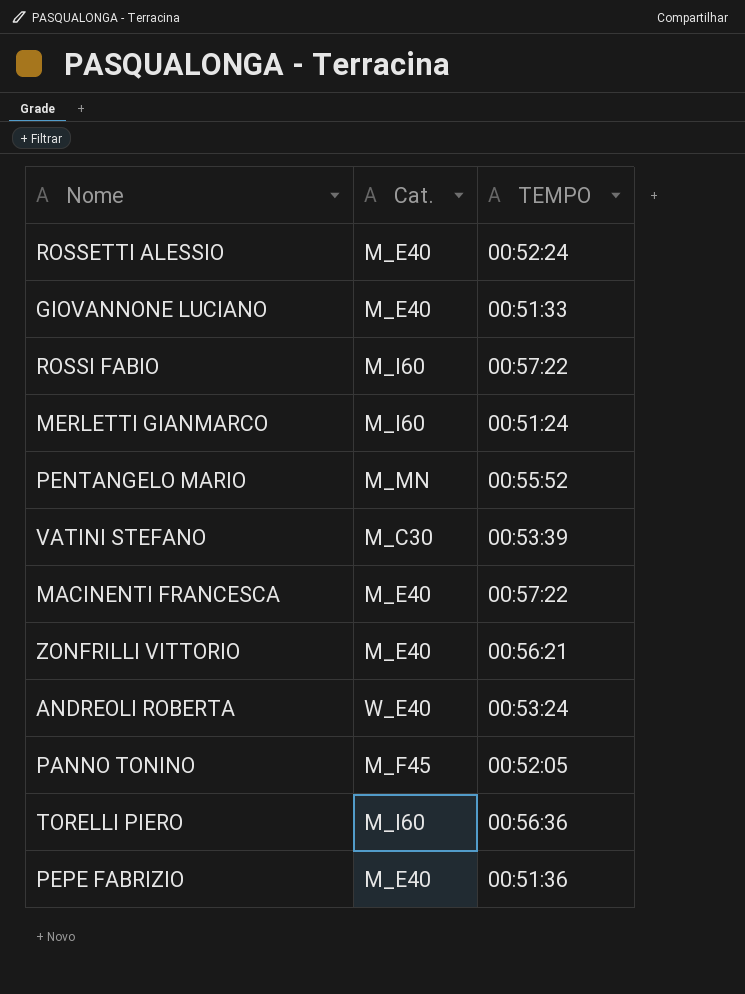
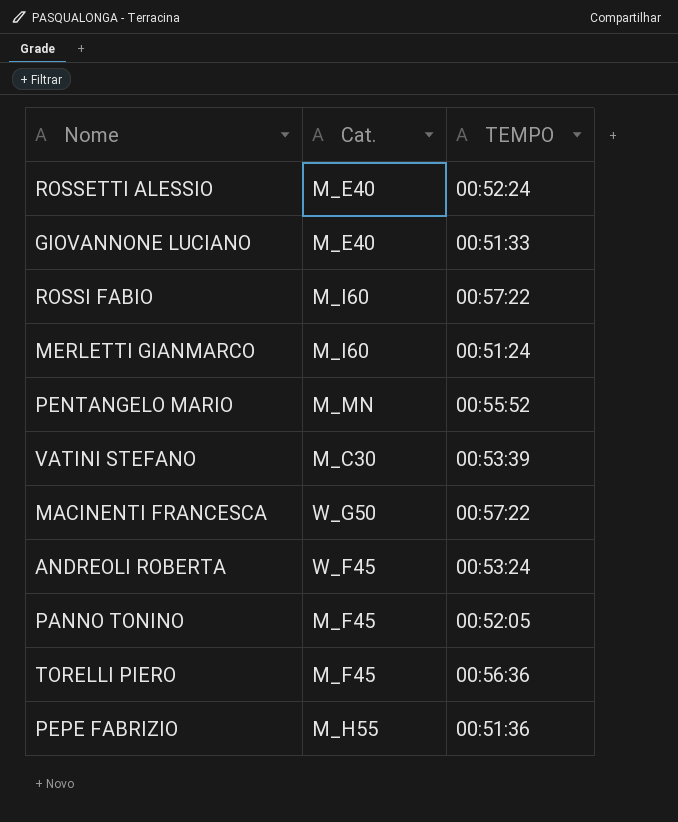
row ZONFRILLI VITTORIO: M_E40 | 00:56:21 -> none
MACINENTI FRANCESCA | Cat.: M_E40 -> W_G50
ANDREOLI ROBERTA | Cat.: W_E40 -> W_F45
TORELLI PIERO | Cat.: M_I60 -> M_F45
PEPE FABRIZIO | Cat.: M_E40 -> M_H55

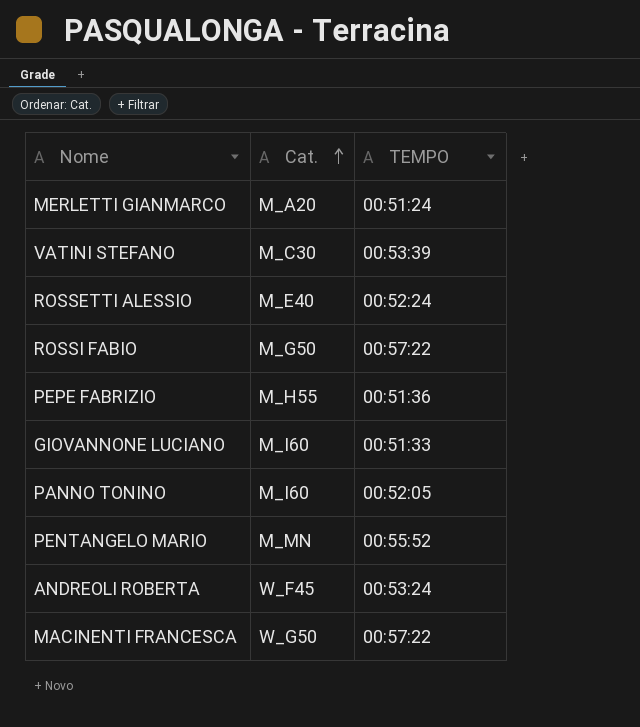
row order: none -> Cat. ascending
row TORELLI PIERO: M_F45 | 00:56:36 -> none
MERLETTI GIANMARCO | Cat.: M_I60 -> M_A20
ROSSI FABIO | Cat.: M_I60 -> M_G50
GIOVANNONE LUCIANO | Cat.: M_E40 -> M_I60
PANNO TONINO | Cat.: M_F45 -> M_I60

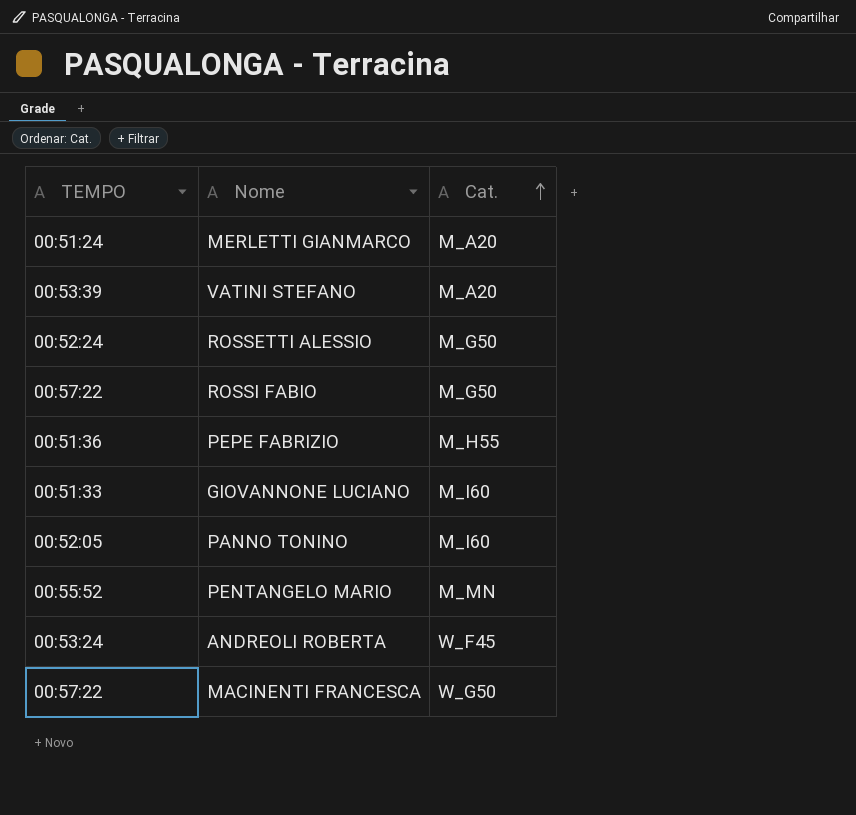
column TEMPO | position: 3 -> 1
VATINI STEFANO | Cat.: M_C30 -> M_A20
ROSSETTI ALESSIO | Cat.: M_E40 -> M_G50

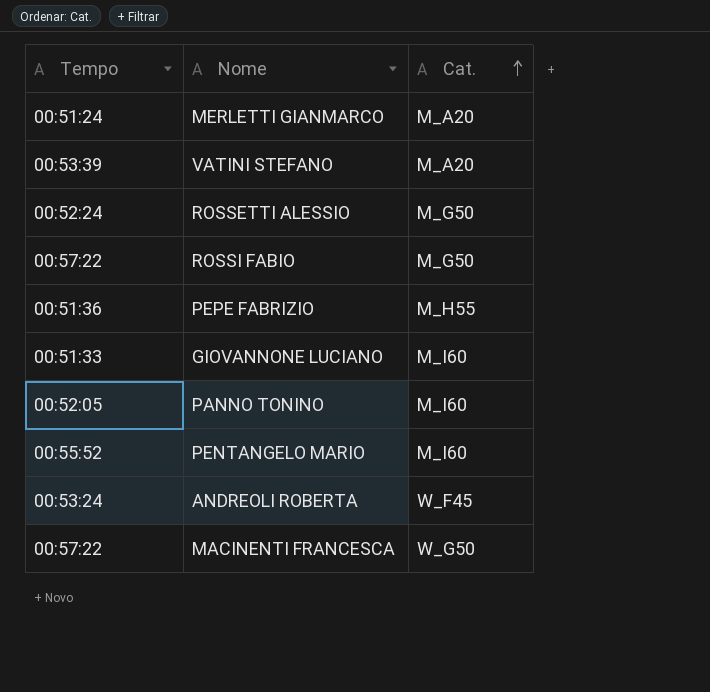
column name: TEMPO -> Tempo
PENTANGELO MARIO | Cat.: M_MN -> M_I60

